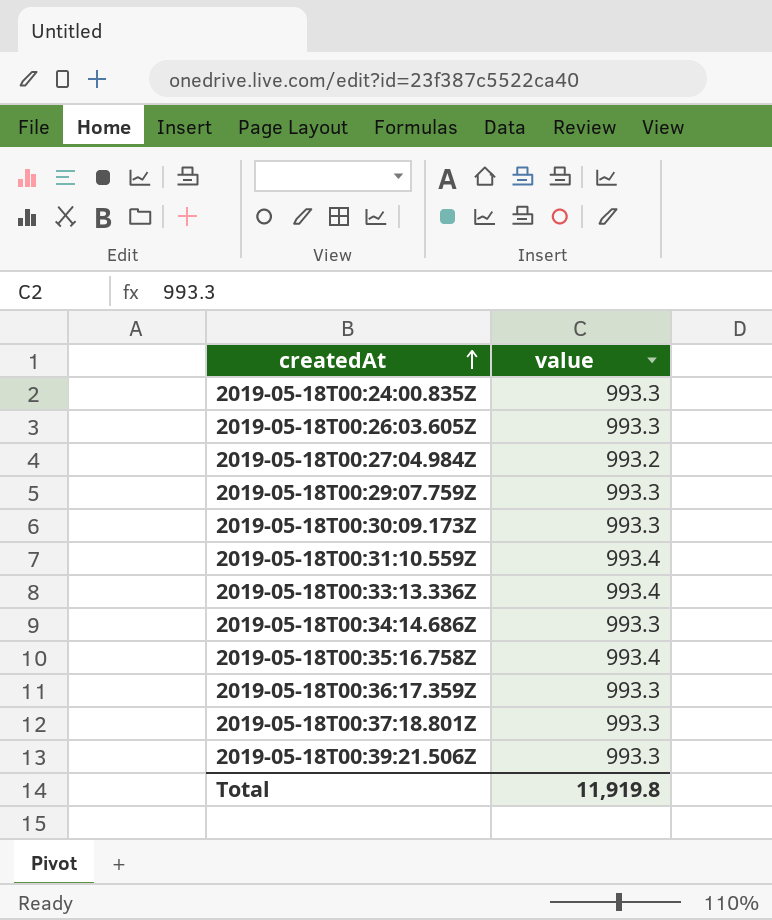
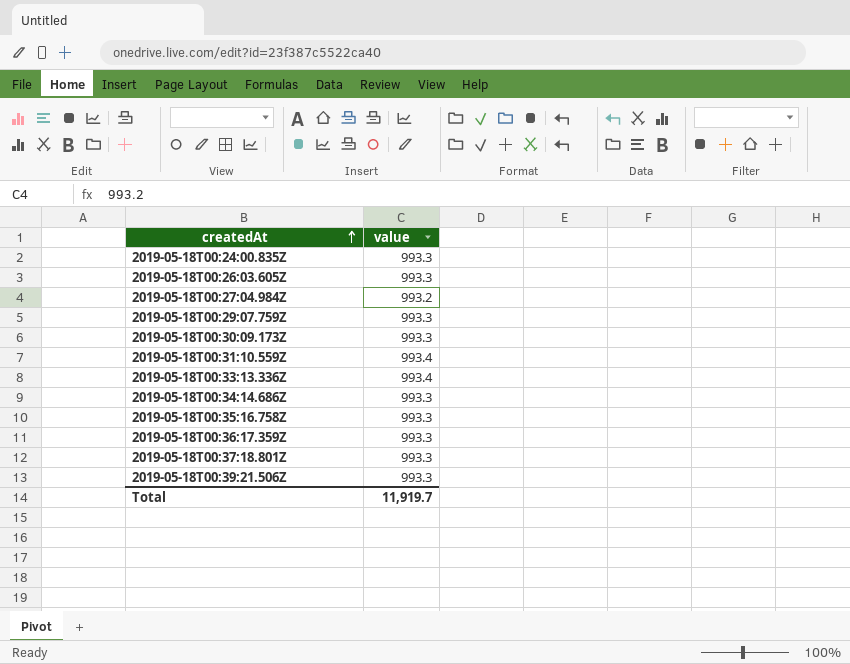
2019-05-18T00:35:16.758Z | value: 993.4 -> 993.3
Total | value: 11,919.8 -> 11,919.7

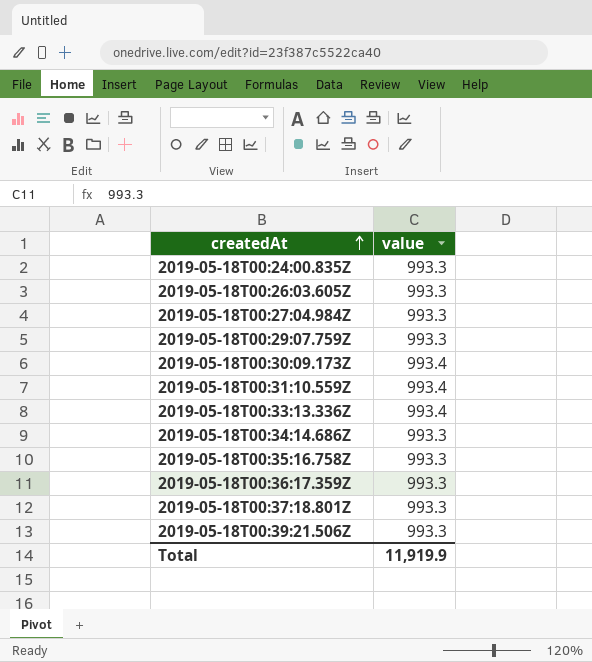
2019-05-18T00:27:04.984Z | value: 993.2 -> 993.3
2019-05-18T00:30:09.173Z | value: 993.3 -> 993.4
Total | value: 11,919.7 -> 11,919.9

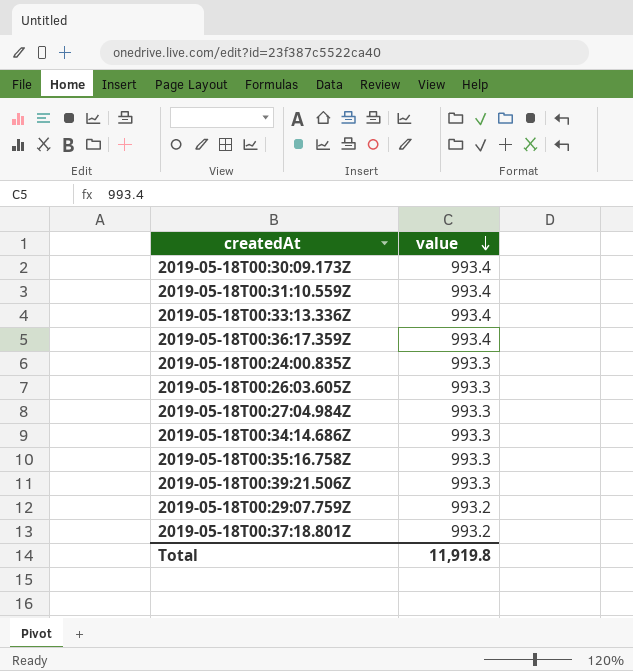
row order: createdAt ascending -> value descending
2019-05-18T00:36:17.359Z | value: 993.3 -> 993.4
2019-05-18T00:29:07.759Z | value: 993.3 -> 993.2
2019-05-18T00:37:18.801Z | value: 993.3 -> 993.2
Total | value: 11,919.9 -> 11,919.8

